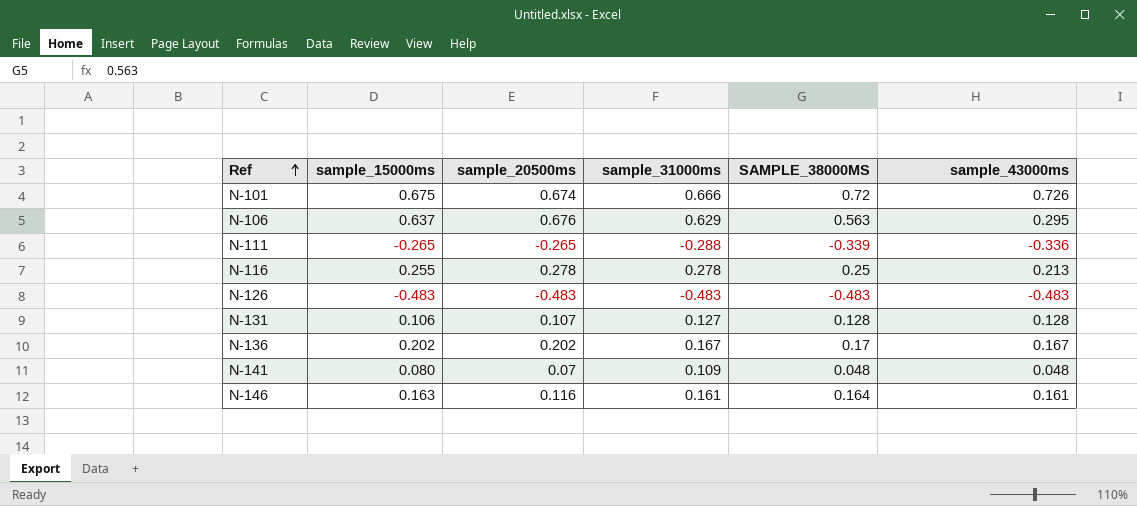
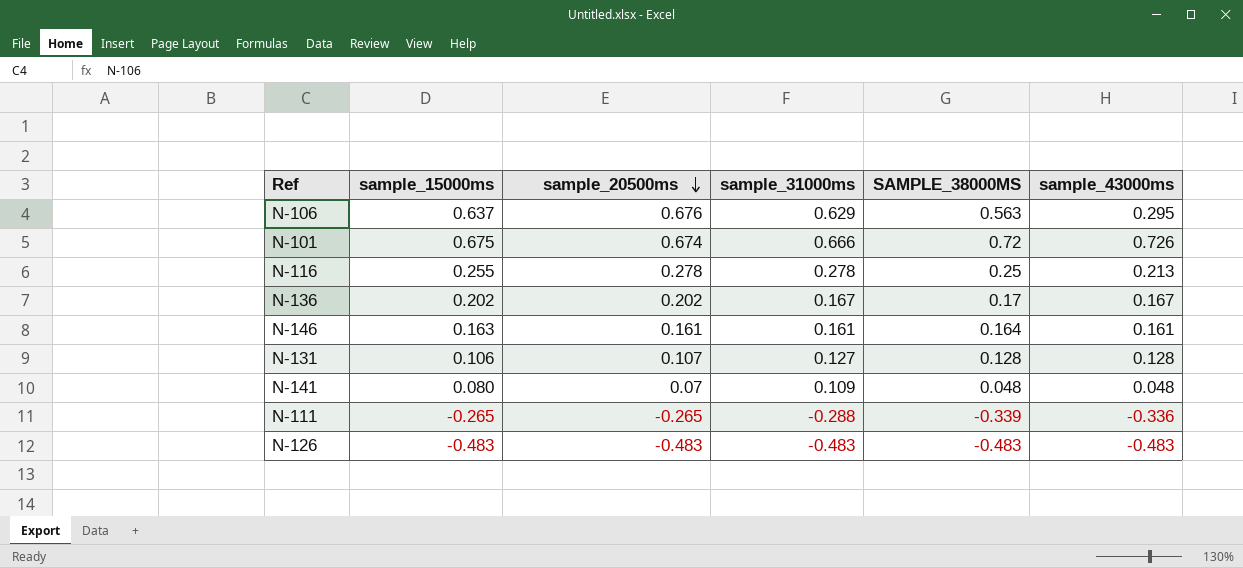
row order: Ref ascending -> sample_20500ms descending
N-146 | sample_20500ms: 0.116 -> 0.161

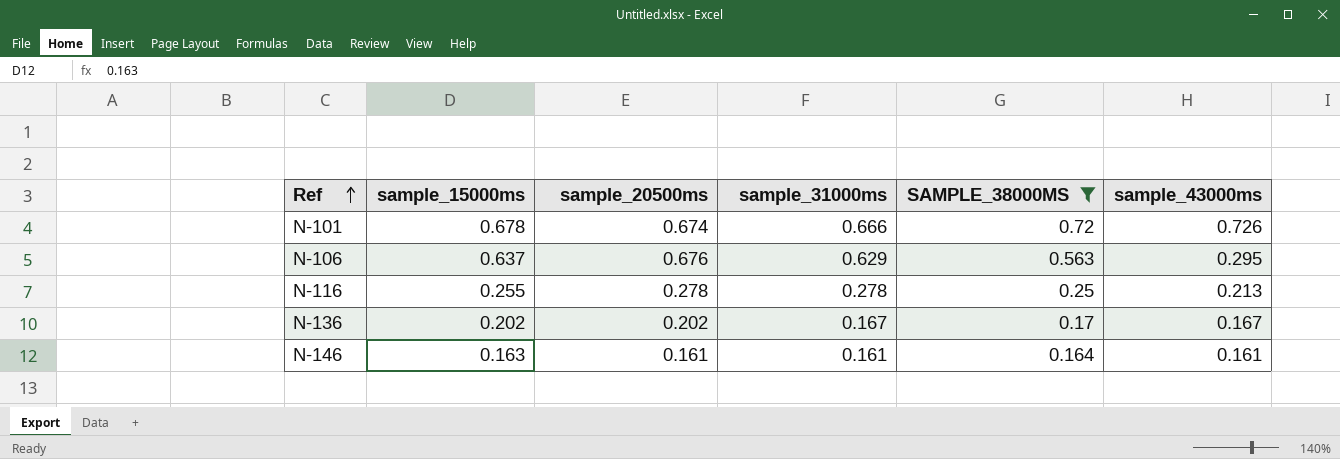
filter: none -> SAMPLE_38000MS >= 0.164
row order: sample_20500ms descending -> Ref ascending
N-101 | sample_15000ms: 0.675 -> 0.678

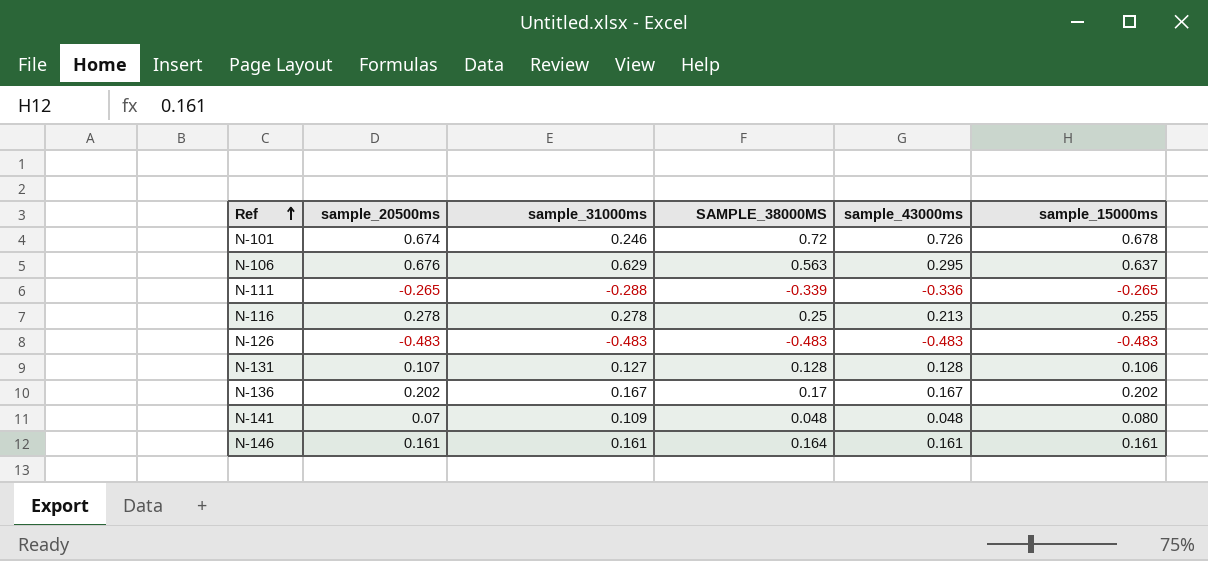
filter: SAMPLE_38000MS >= 0.164 -> none
column sample_15000ms | position: 2 -> 6
N-101 | sample_31000ms: 0.666 -> 0.246
N-146 | sample_15000ms: 0.163 -> 0.161

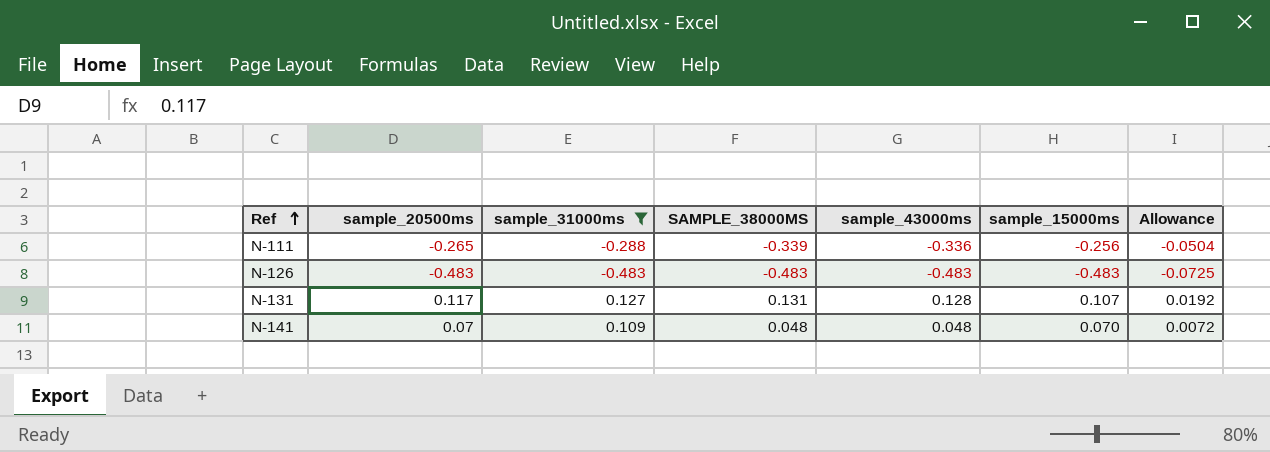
filter: none -> sample_31000ms <= 0.127
column Allowance | formula: none -> [sample_43000ms] * 0.15
N-111 | sample_15000ms: -0.265 -> -0.256
N-131 | sample_20500ms: 0.107 -> 0.117
N-131 | SAMPLE_38000MS: 0.128 -> 0.131
N-131 | sample_15000ms: 0.106 -> 0.107
N-141 | sample_15000ms: 0.080 -> 0.070

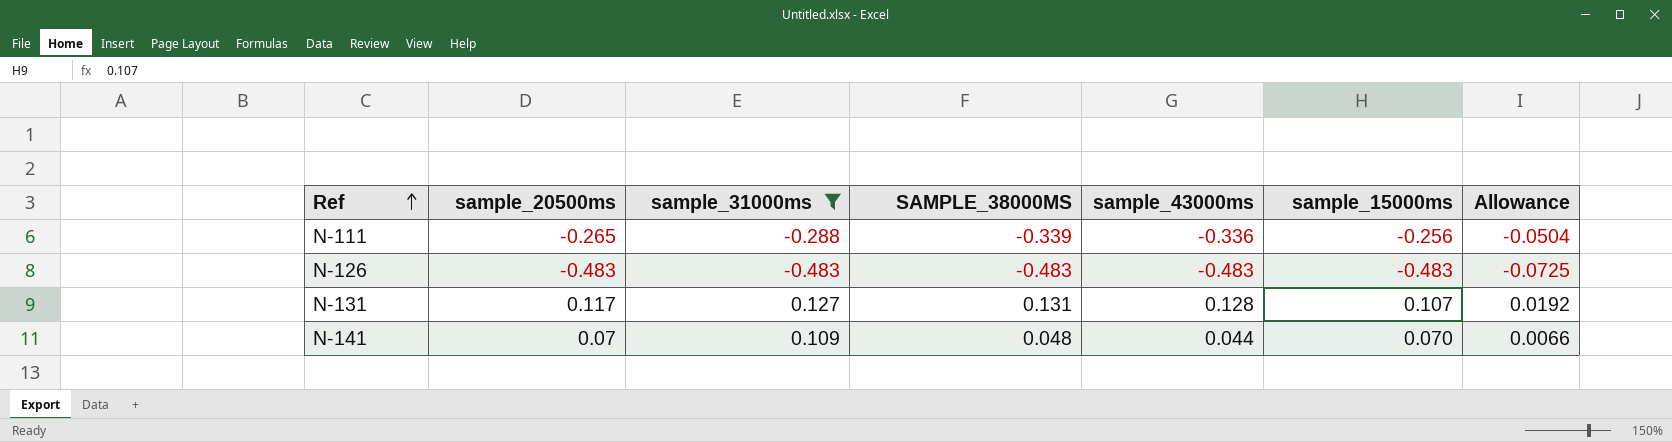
N-141 | sample_43000ms: 0.048 -> 0.044
N-141 | Allowance: 0.0072 -> 0.0066

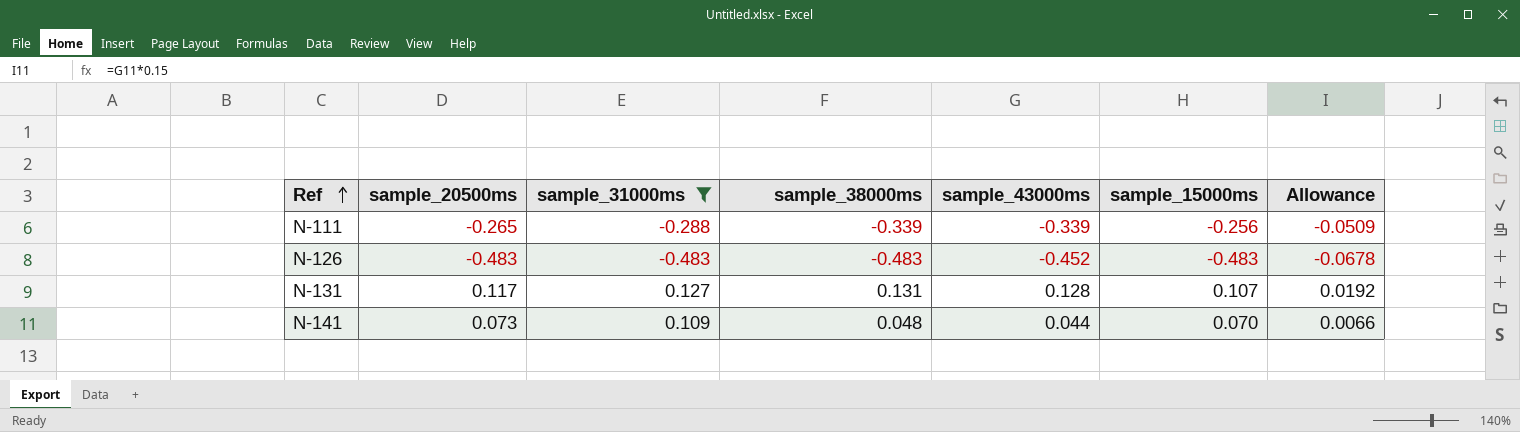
column name: SAMPLE_38000MS -> sample_38000ms
N-111 | sample_43000ms: -0.336 -> -0.339
N-111 | Allowance: -0.0504 -> -0.0509
N-126 | sample_43000ms: -0.483 -> -0.452
N-126 | Allowance: -0.0725 -> -0.0678
N-141 | sample_20500ms: 0.07 -> 0.073

